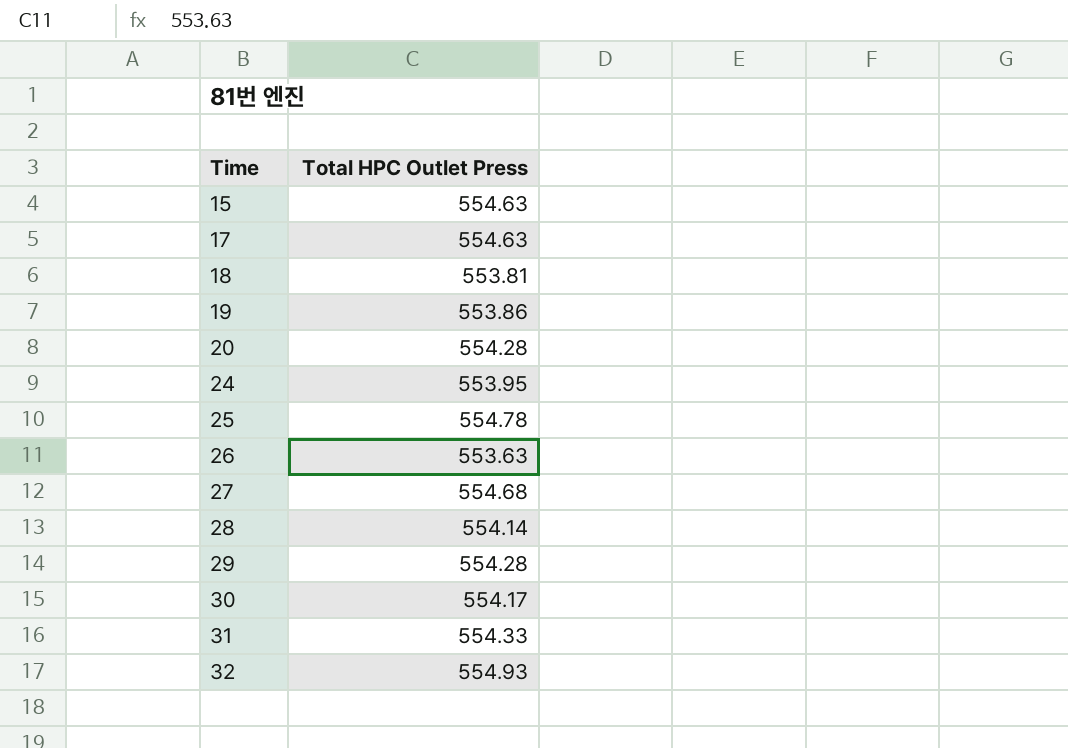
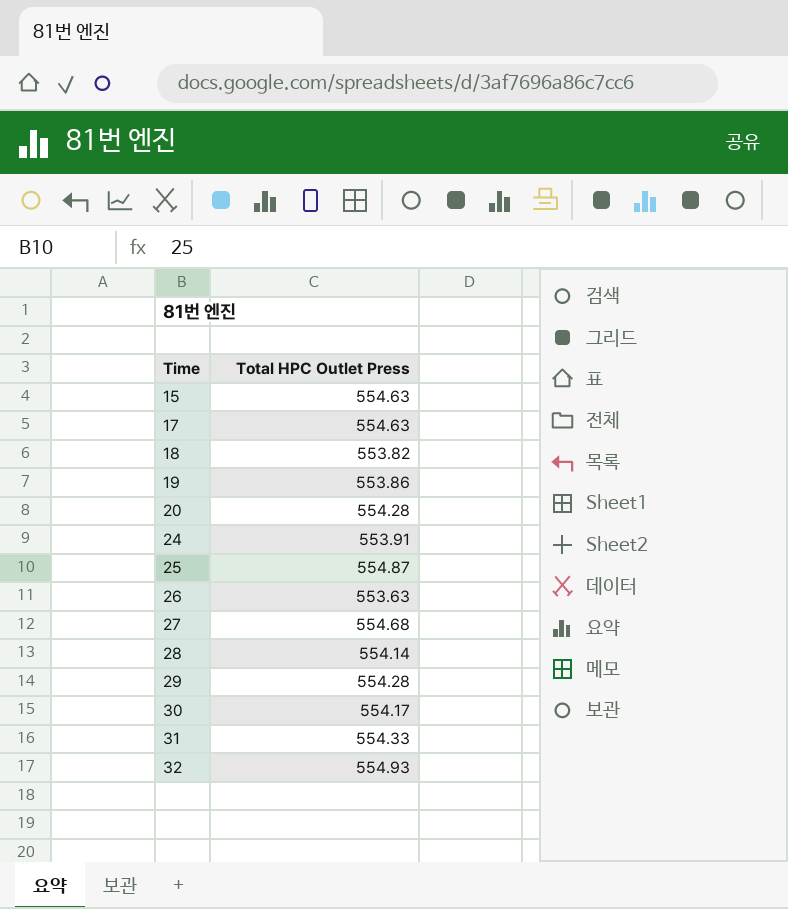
18 | Total HPC Outlet Press: 553.81 -> 553.82
24 | Total HPC Outlet Press: 553.95 -> 553.91
25 | Total HPC Outlet Press: 554.78 -> 554.87

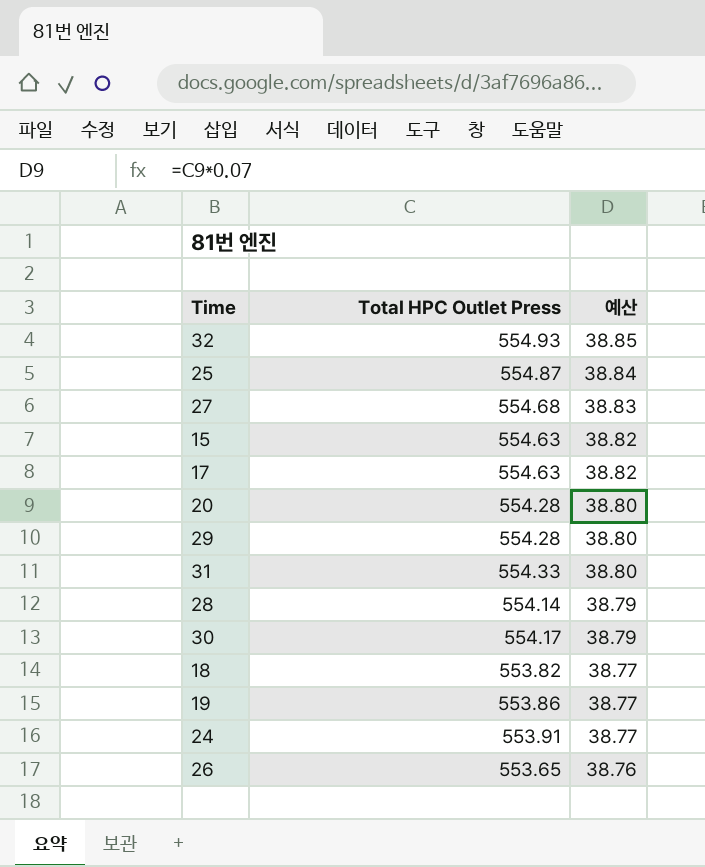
row order: Time ascending -> 예산 descending
column 예산 | formula: none -> [Total HPC Outlet Press] * 0.07
26 | Total HPC Outlet Press: 553.63 -> 553.65

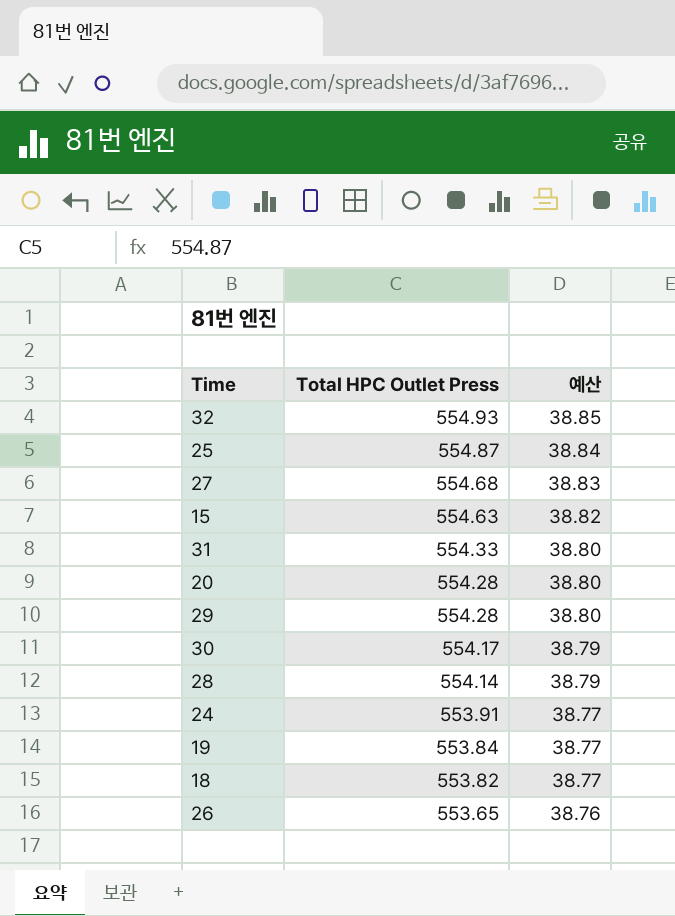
row order: 예산 descending -> Total HPC Outlet Press descending
row 17: 554.63 | 38.82 -> none
19 | Total HPC Outlet Press: 553.86 -> 553.84

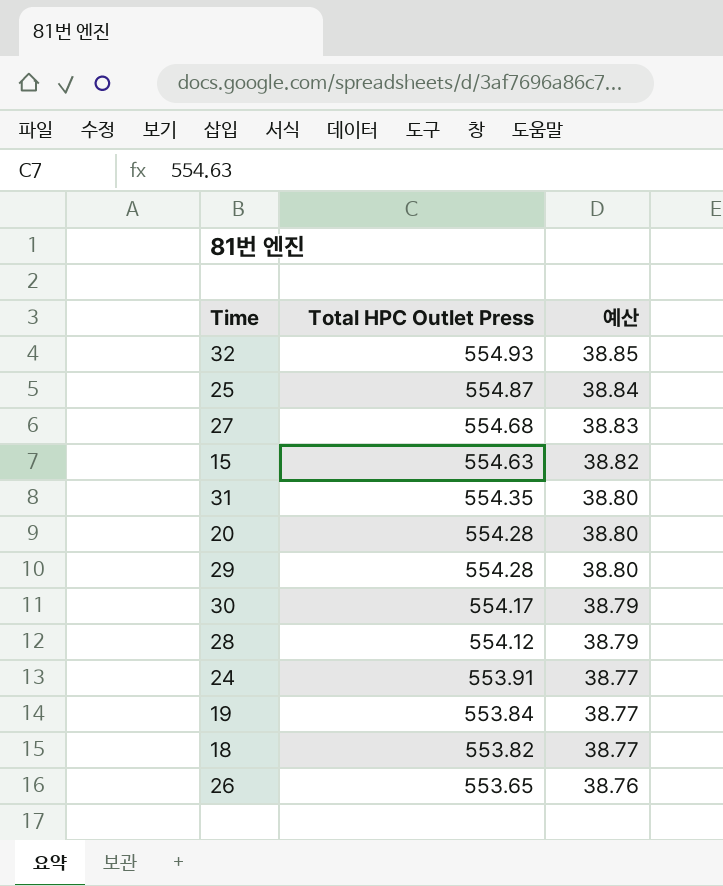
31 | Total HPC Outlet Press: 554.33 -> 554.35
28 | Total HPC Outlet Press: 554.14 -> 554.12

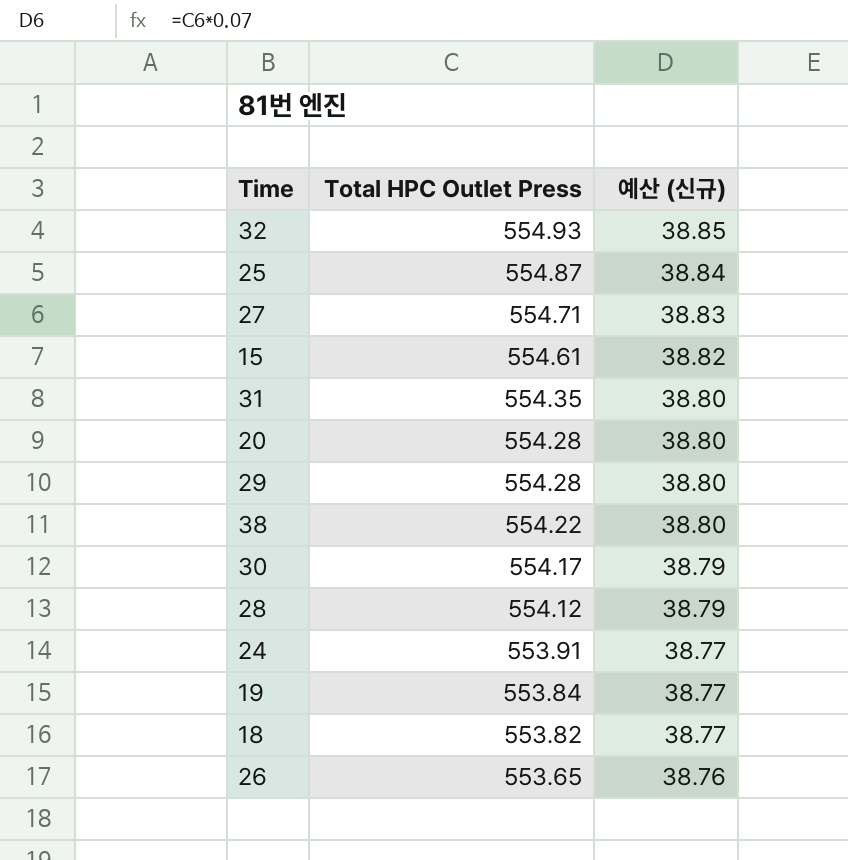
column name: 예산 -> 예산 (신규)
27 | Total HPC Outlet Press: 554.68 -> 554.71
15 | Total HPC Outlet Press: 554.63 -> 554.61
row 38: none -> 554.22 | 38.80

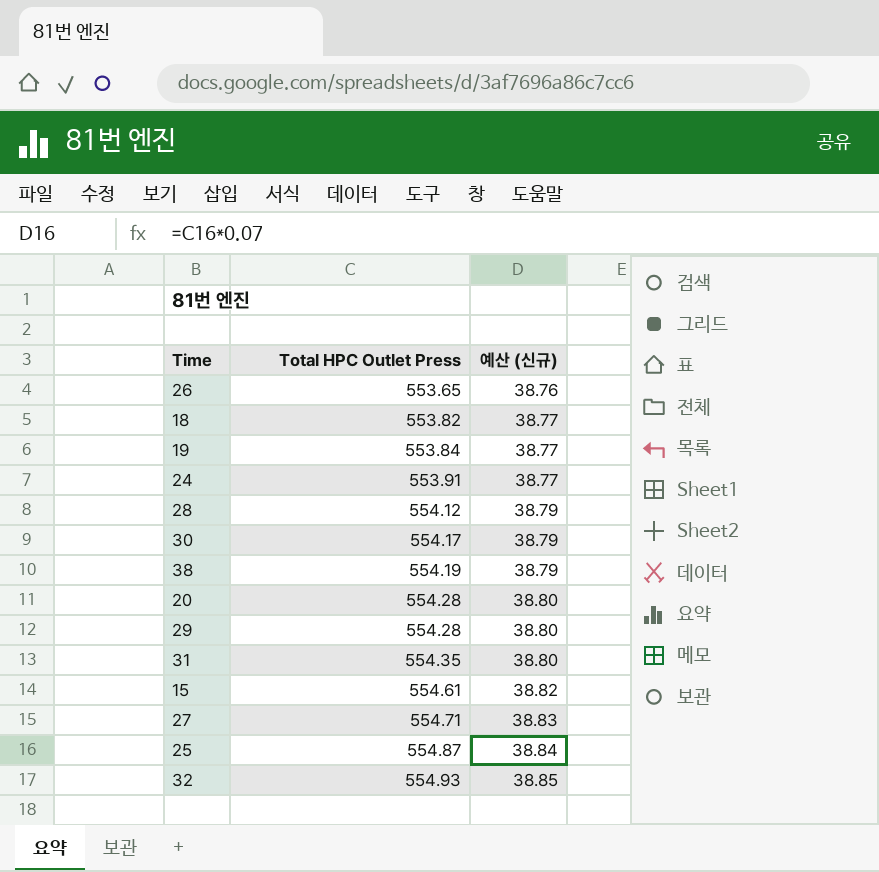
row order: Total HPC Outlet Press descending -> Total HPC Outlet Press ascending
38 | Total HPC Outlet Press: 554.22 -> 554.19
38 | 예산 (신규): 38.80 -> 38.79

